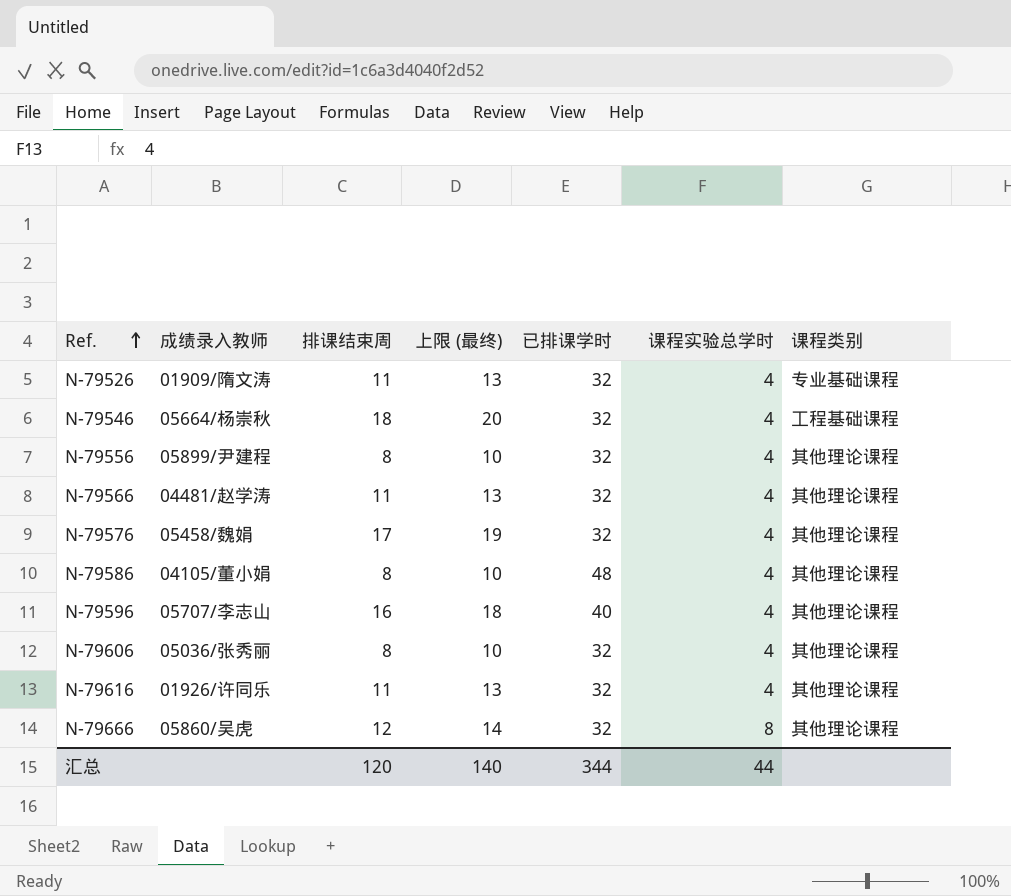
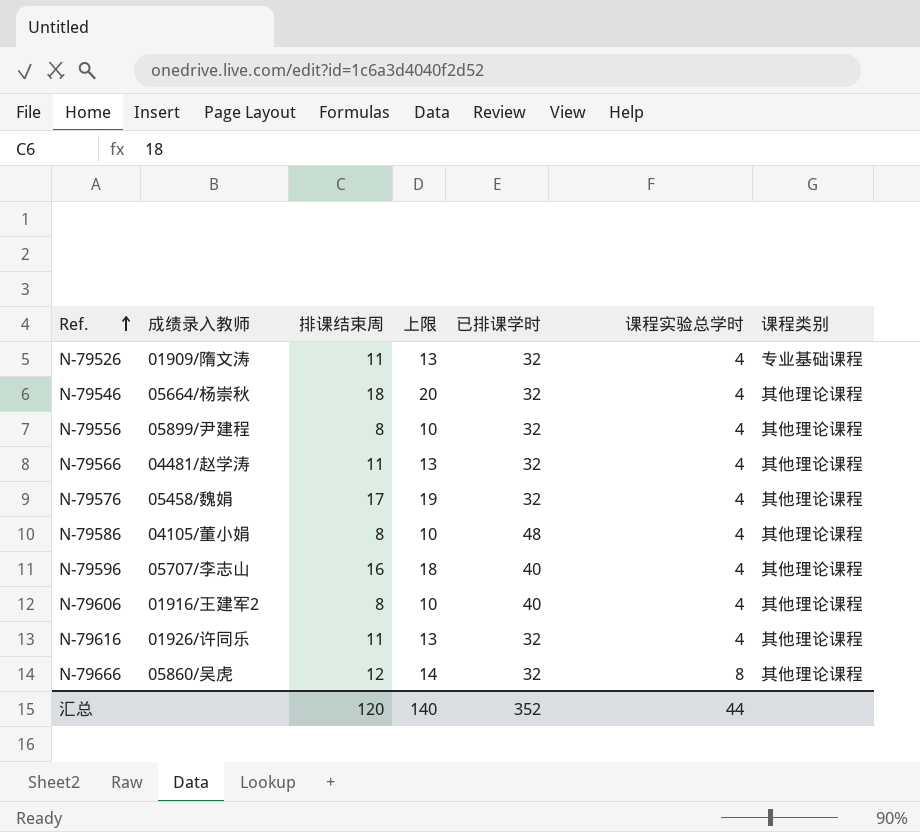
column name: 上限 (最终) -> 上限
N-79546 | 课程类别: 工程基础课程 -> 其他理论课程
N-79606 | 成绩录入教师: 05036/张秀丽 -> 01916/王建军2
N-79606 | 已排课学时: 32 -> 40
汇总 | 已排课学时: 344 -> 352

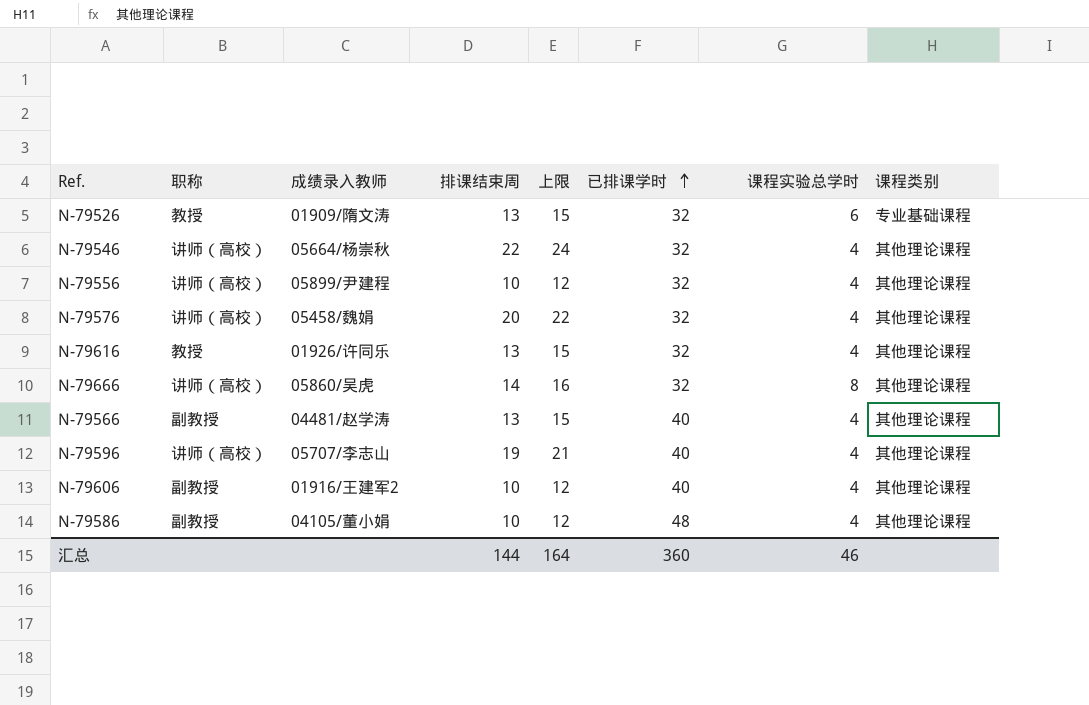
row order: Ref. ascending -> 已排课学时 ascending
column 职称 | position: none -> 2
N-79526 | 排课结束周: 11 -> 13
N-79526 | 上限: 13 -> 15
N-79526 | 课程实验总学时: 4 -> 6
N-79546 | 排课结束周: 18 -> 22
N-79546 | 上限: 20 -> 24
N-79556 | 排课结束周: 8 -> 10
N-79556 | 上限: 10 -> 12
N-79576 | 排课结束周: 17 -> 20
N-79576 | 上限: 19 -> 22
N-79616 | 排课结束周: 11 -> 13
N-79616 | 上限: 13 -> 15
N-79666 | 排课结束周: 12 -> 14
N-79666 | 上限: 14 -> 16
N-79566 | 排课结束周: 11 -> 13
N-79566 | 上限: 13 -> 15
N-79566 | 已排课学时: 32 -> 40
N-79596 | 排课结束周: 16 -> 19
N-79596 | 上限: 18 -> 21
N-79606 | 排课结束周: 8 -> 10
N-79606 | 上限: 10 -> 12
N-79586 | 排课结束周: 8 -> 10
N-79586 | 上限: 10 -> 12
汇总 | 排课结束周: 120 -> 144
汇总 | 上限: 140 -> 164
汇总 | 已排课学时: 352 -> 360
汇总 | 课程实验总学时: 44 -> 46

